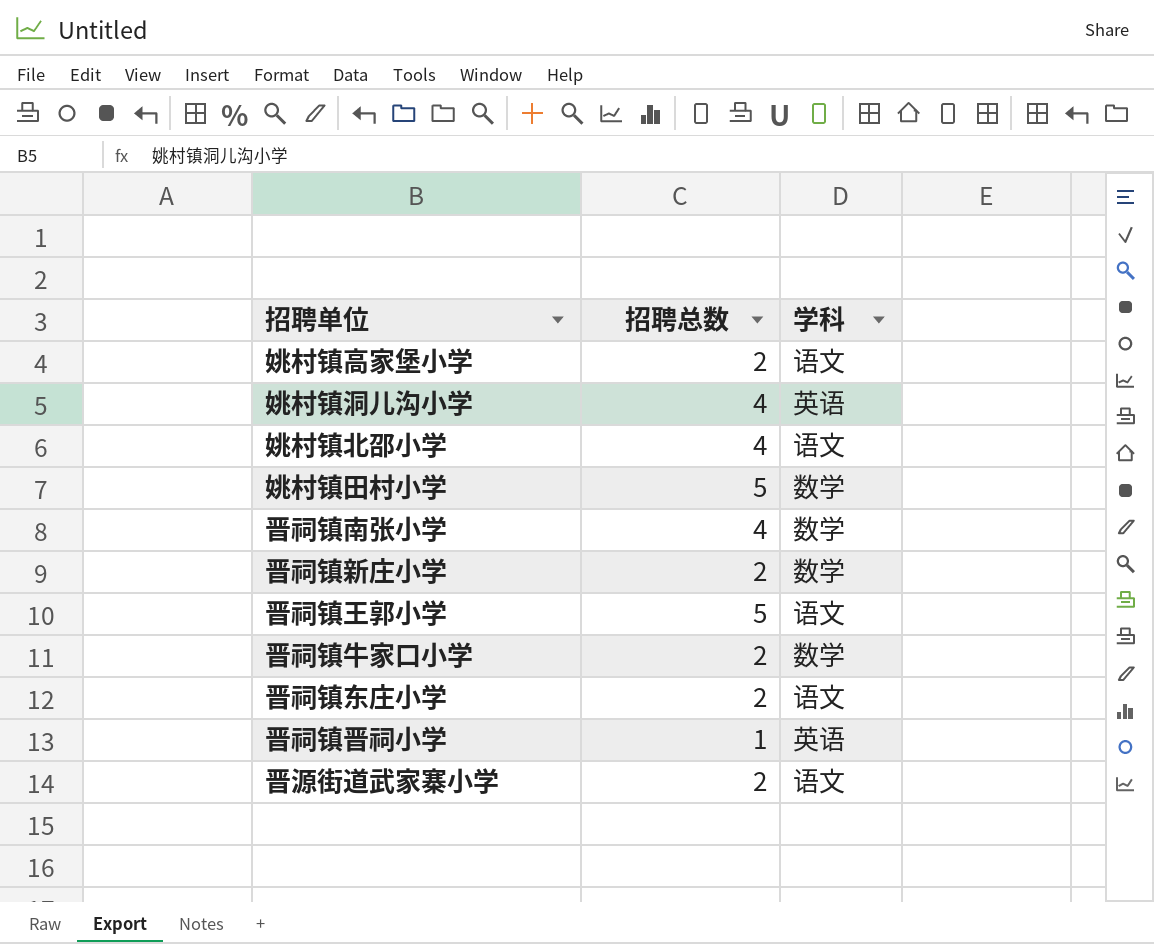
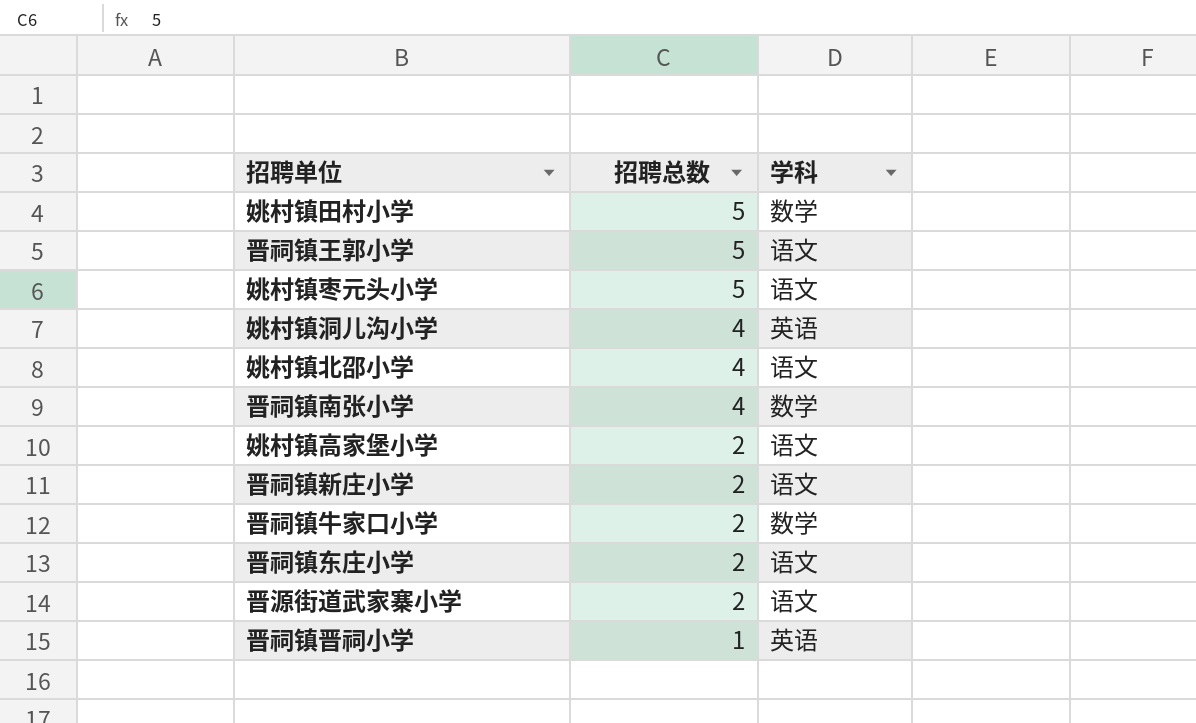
row order: none -> 招聘总数 descending
row 姚村镇枣元头小学: none -> 5 | 语文
晋祠镇新庄小学 | 学科: 数学 -> 语文

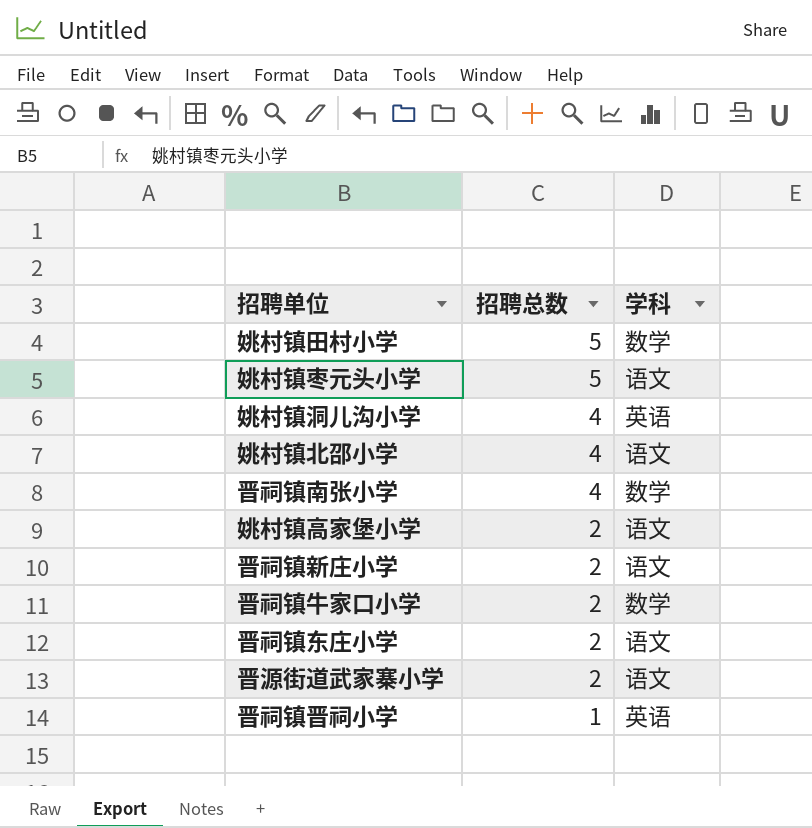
row 晋祠镇王郭小学: 5 | 语文 -> none

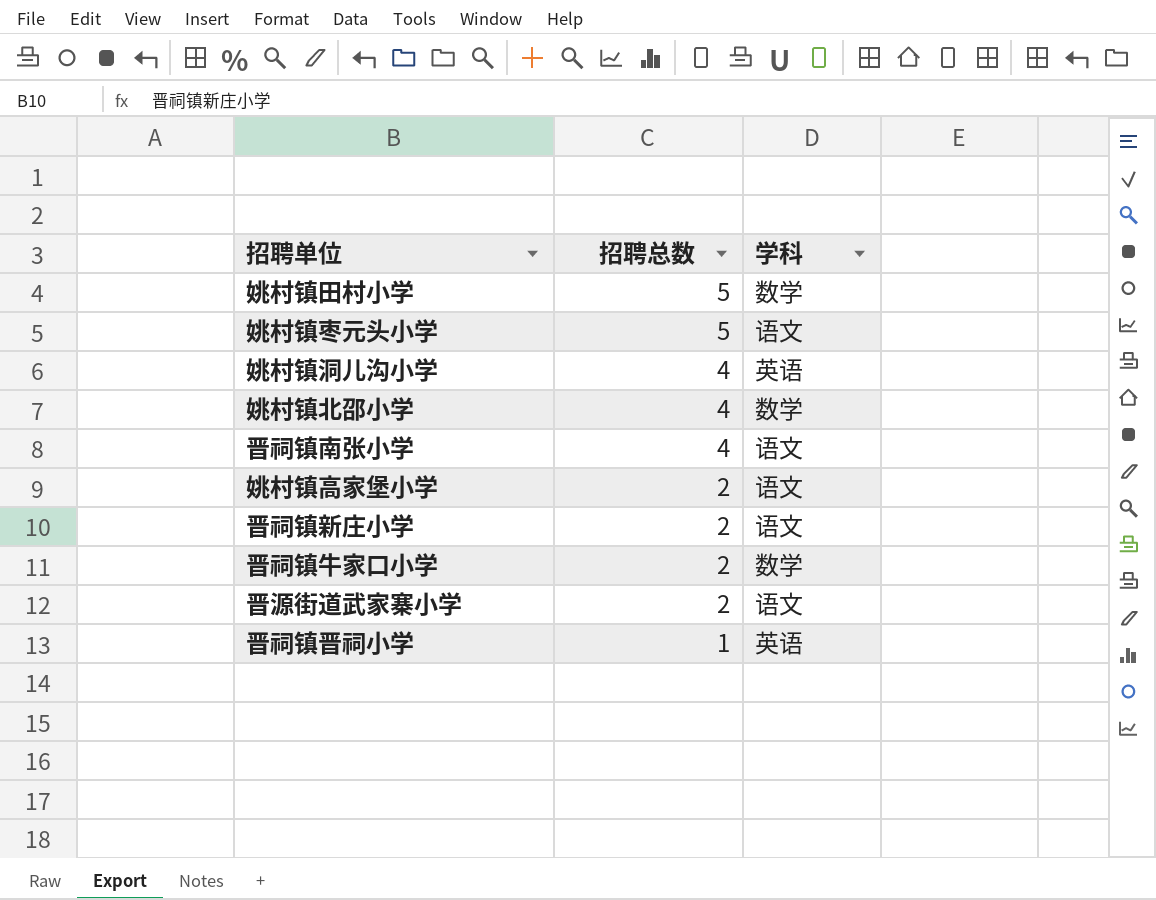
row 晋祠镇东庄小学: 2 | 语文 -> none
姚村镇北邵小学 | 学科: 语文 -> 数学
晋祠镇南张小学 | 学科: 数学 -> 语文

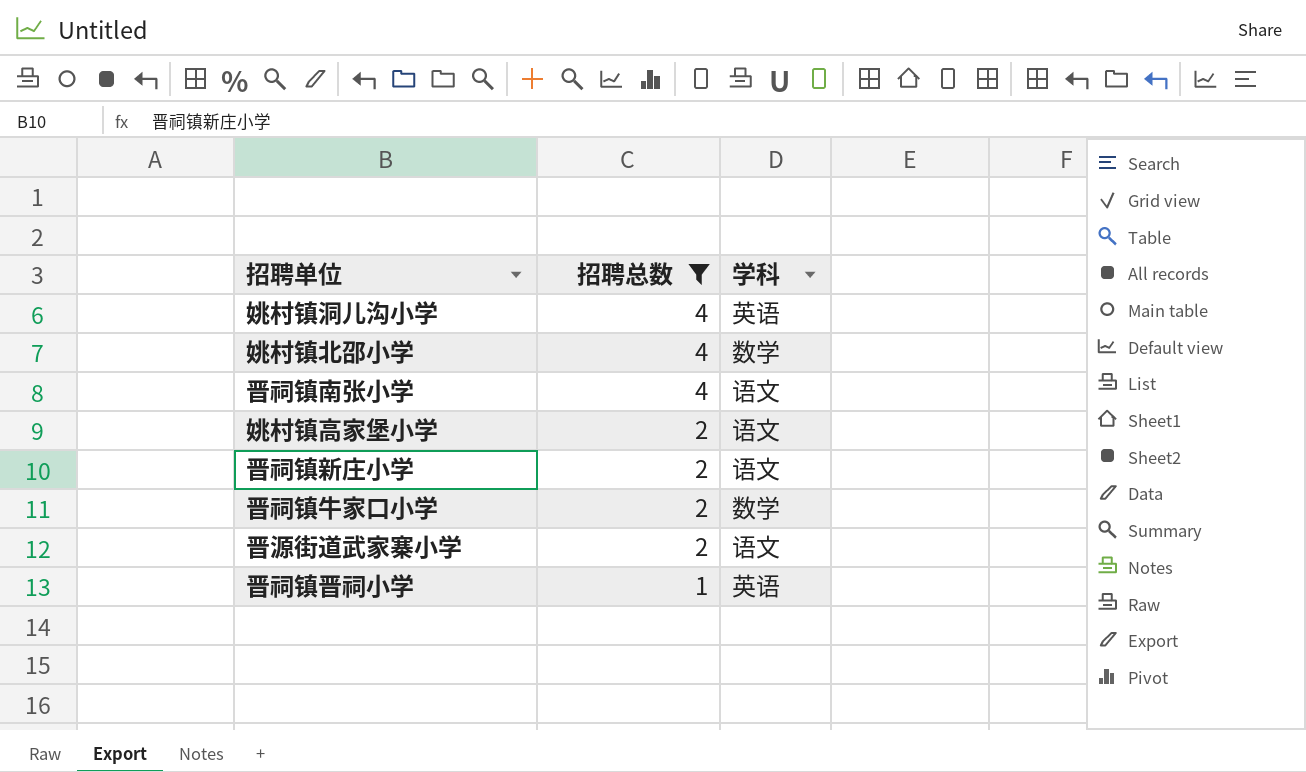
filter: none -> 招聘总数 != 5

